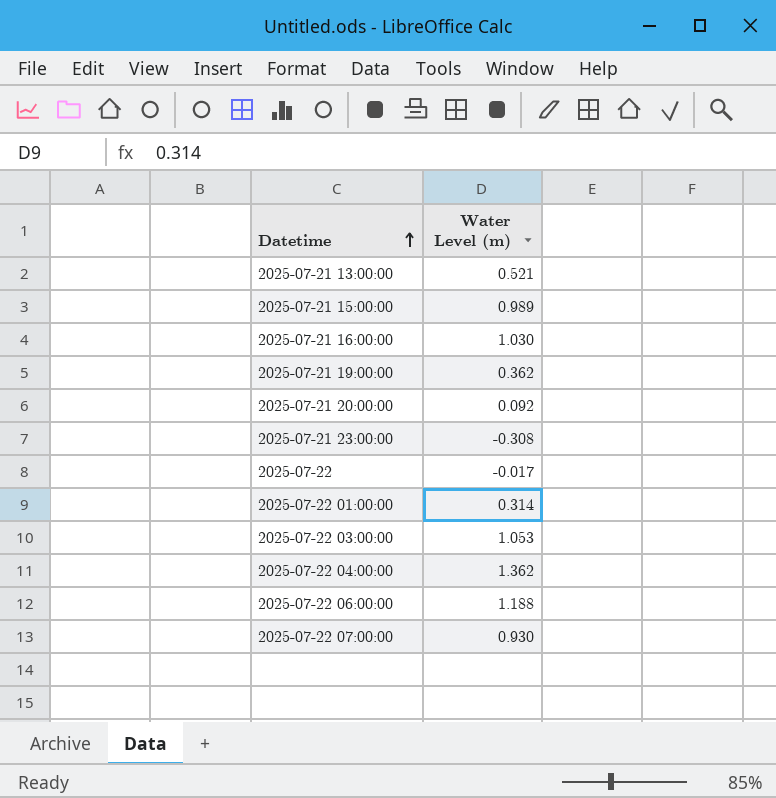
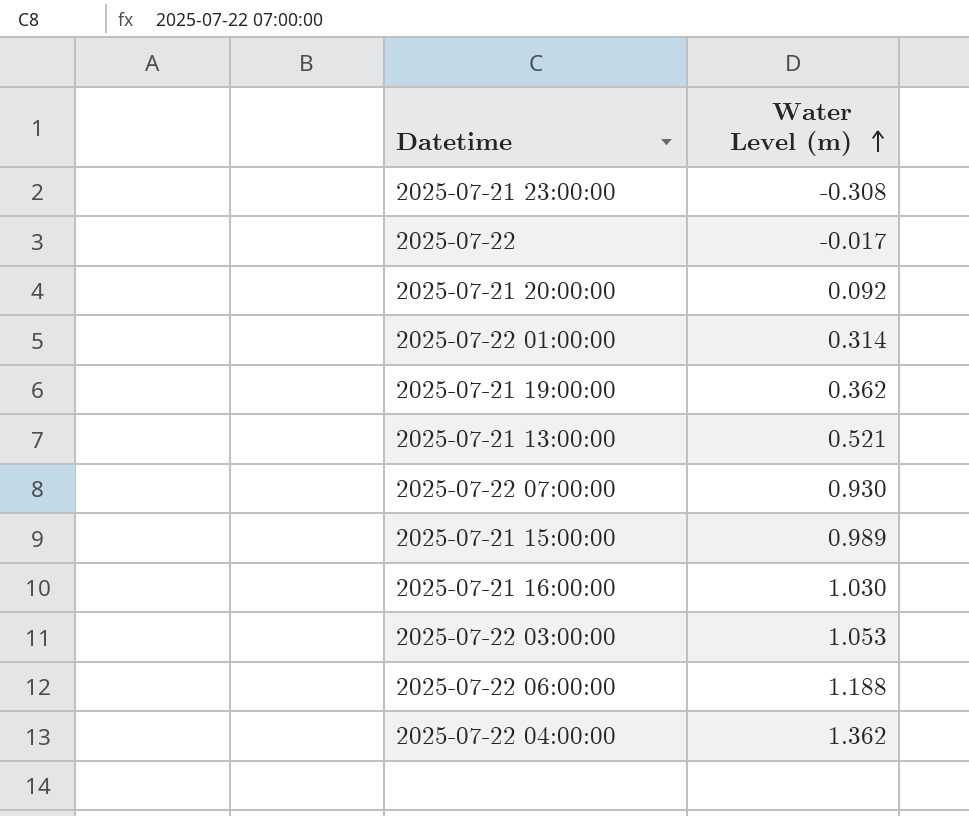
row order: Datetime ascending -> Water Level (m) ascending

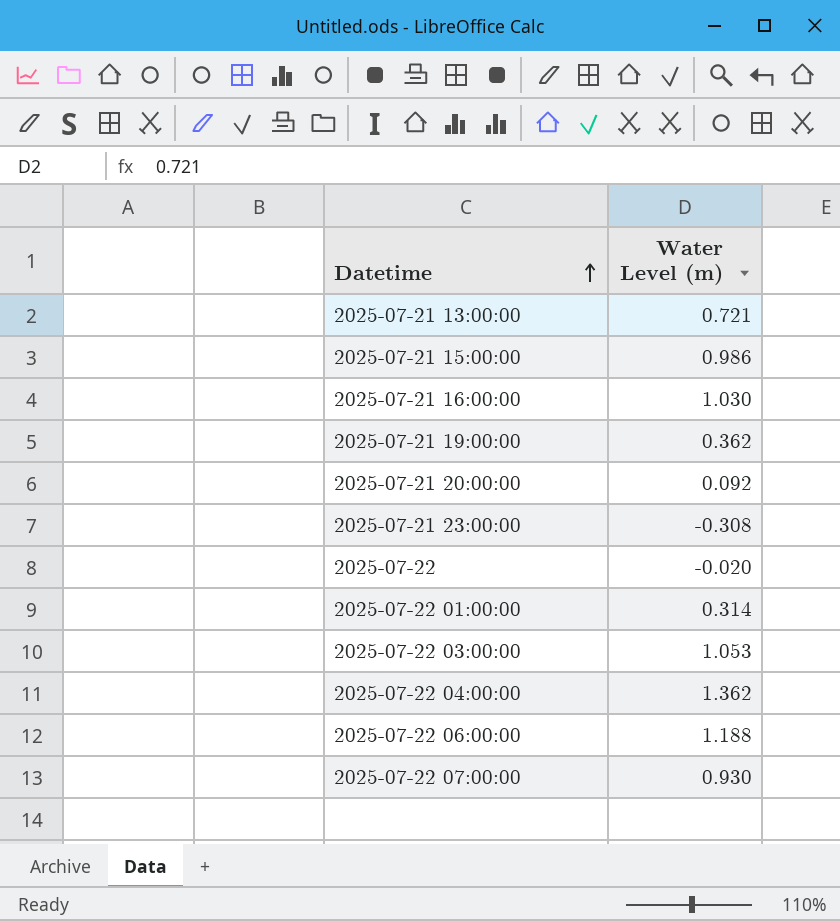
row order: Water Level (m) ascending -> Datetime ascending
2025-07-21 13:00:00 | Water Level (m): 0.521 -> 0.721
2025-07-21 15:00:00 | Water Level (m): 0.989 -> 0.986
2025-07-22 | Water Level (m): -0.017 -> -0.020

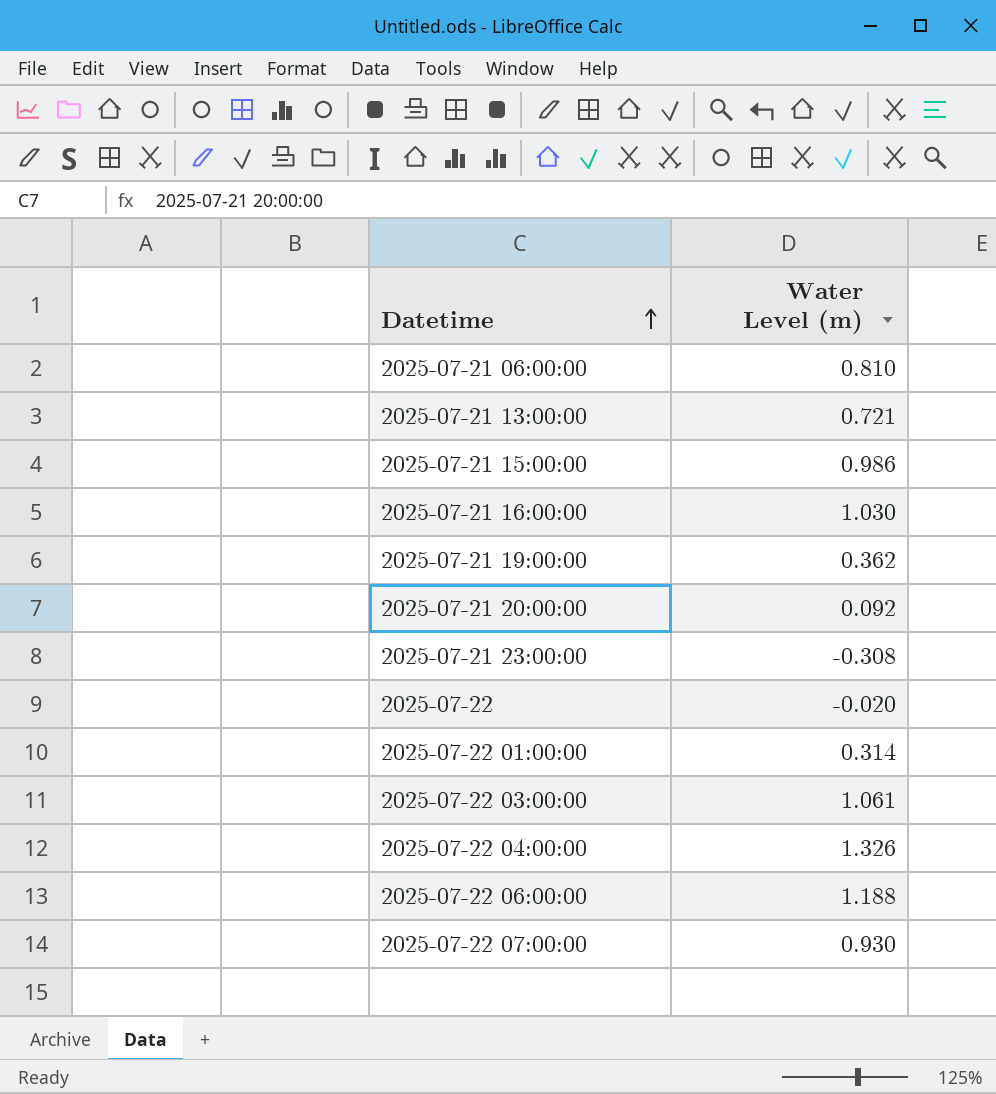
row 2025-07-21 06:00:00: none -> 0.810
2025-07-22 03:00:00 | Water Level (m): 1.053 -> 1.061
2025-07-22 04:00:00 | Water Level (m): 1.362 -> 1.326

